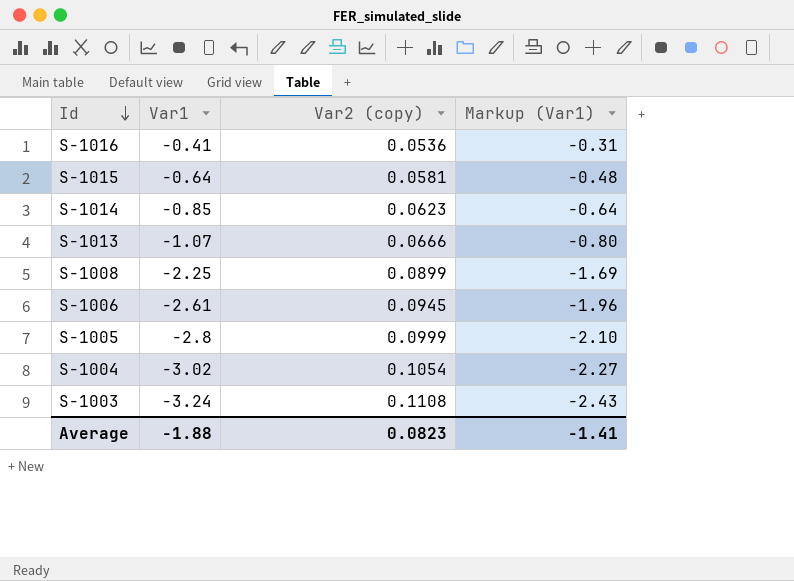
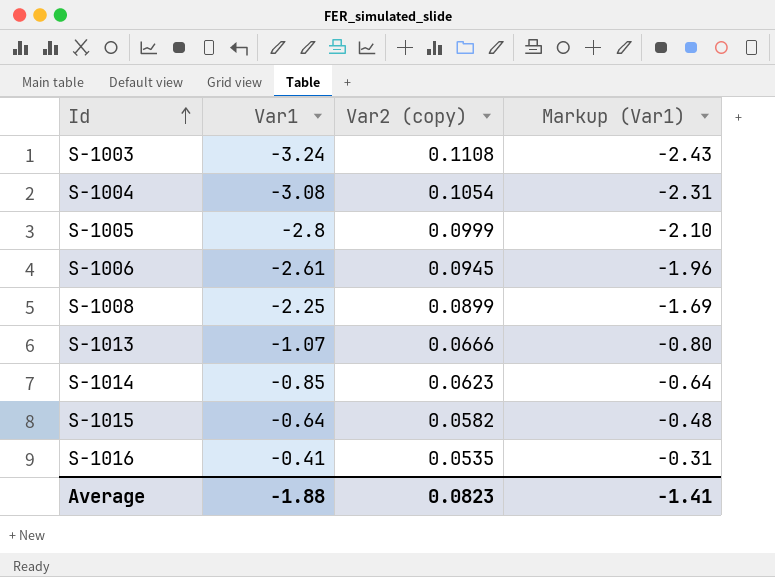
row order: Id descending -> Id ascending
S-1004 | Var1: -3.02 -> -3.08
S-1004 | Markup (Var1): -2.27 -> -2.31
S-1015 | Var2 (copy): 0.0581 -> 0.0582
S-1016 | Var2 (copy): 0.0536 -> 0.0535

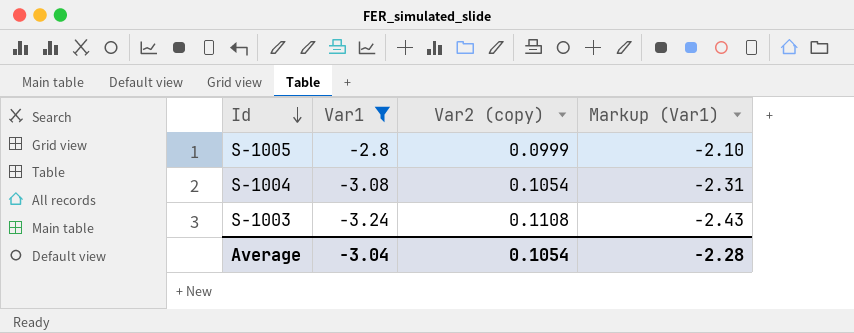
filter: none -> Var1 <= -2.8
row order: Id ascending -> Id descending
Average | Var1: -1.88 -> -3.04
Average | Var2 (copy): 0.0823 -> 0.1054
Average | Markup (Var1): -1.41 -> -2.28

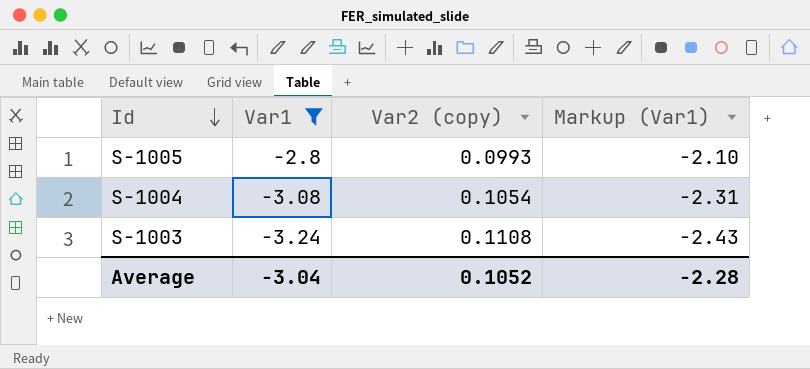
S-1005 | Var2 (copy): 0.0999 -> 0.0993
Average | Var2 (copy): 0.1054 -> 0.1052

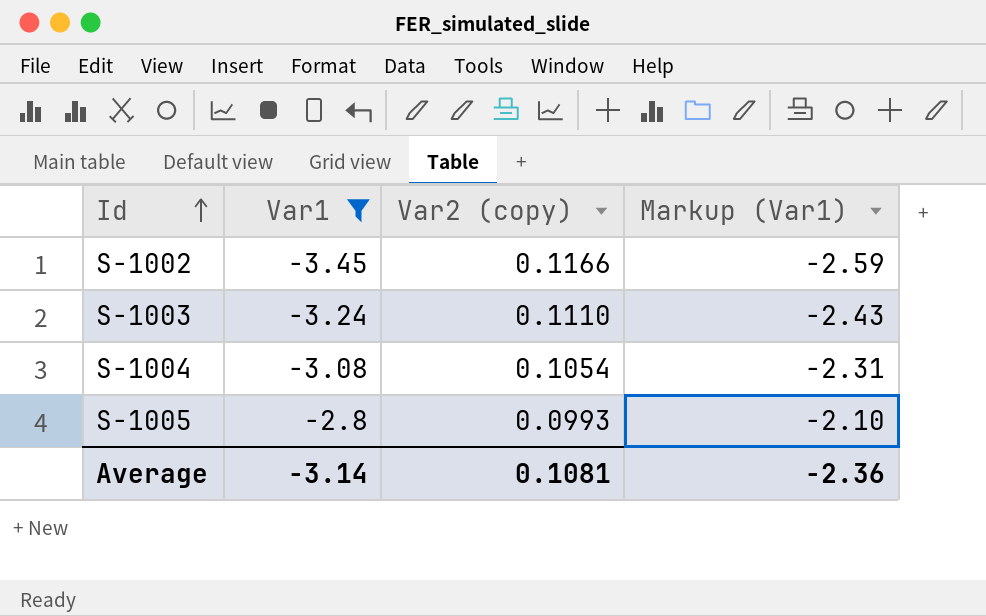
row order: Id descending -> Id ascending
row S-1002: none -> -3.45 | 0.1166 | -2.59
S-1003 | Var2 (copy): 0.1108 -> 0.1110
Average | Var1: -3.04 -> -3.14
Average | Var2 (copy): 0.1052 -> 0.1081
Average | Markup (Var1): -2.28 -> -2.36

